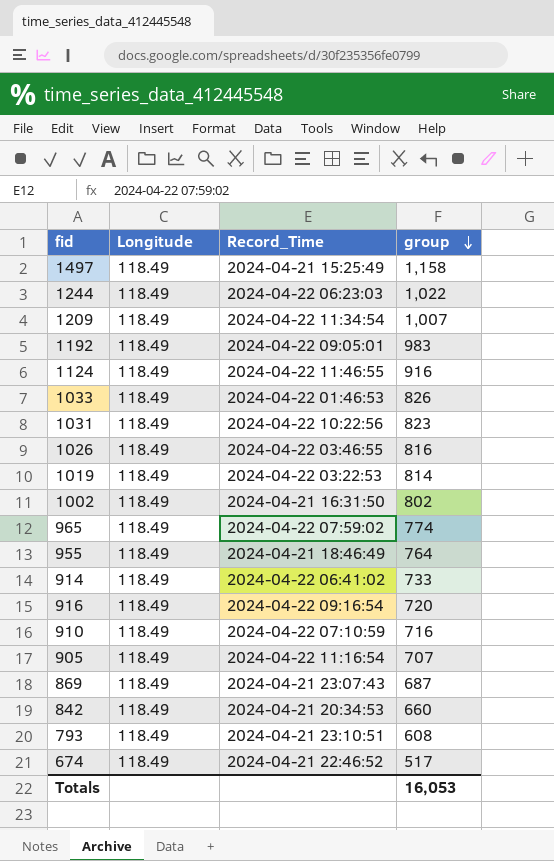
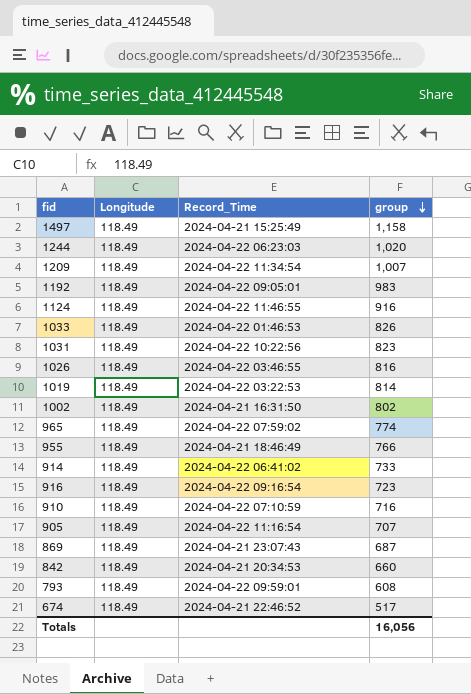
1244 | group: 1,022 -> 1,020
955 | group: 764 -> 766
916 | group: 720 -> 723
793 | Record_Time: 2024-04-21 23:10:51 -> 2024-04-22 09:59:01
Totals | group: 16,053 -> 16,056

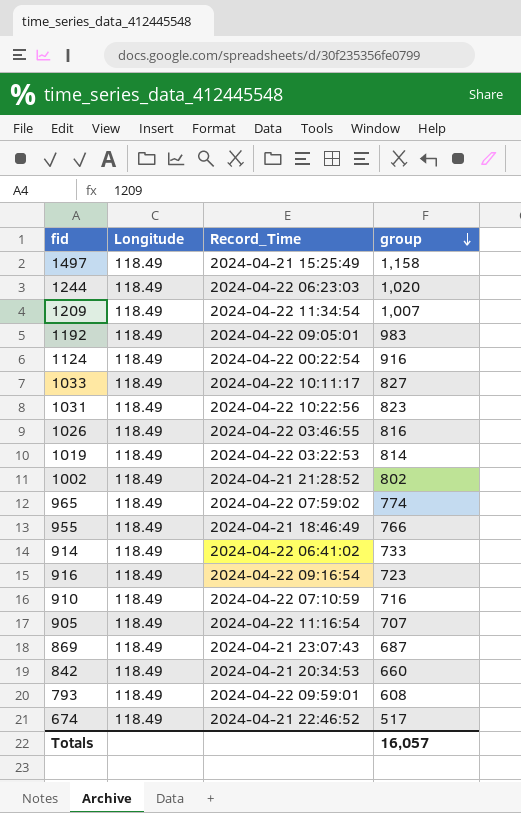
1124 | Record_Time: 2024-04-22 11:46:55 -> 2024-04-22 00:22:54
1033 | Record_Time: 2024-04-22 01:46:53 -> 2024-04-22 10:11:17
1033 | group: 826 -> 827
1002 | Record_Time: 2024-04-21 16:31:50 -> 2024-04-21 21:28:52
Totals | group: 16,056 -> 16,057

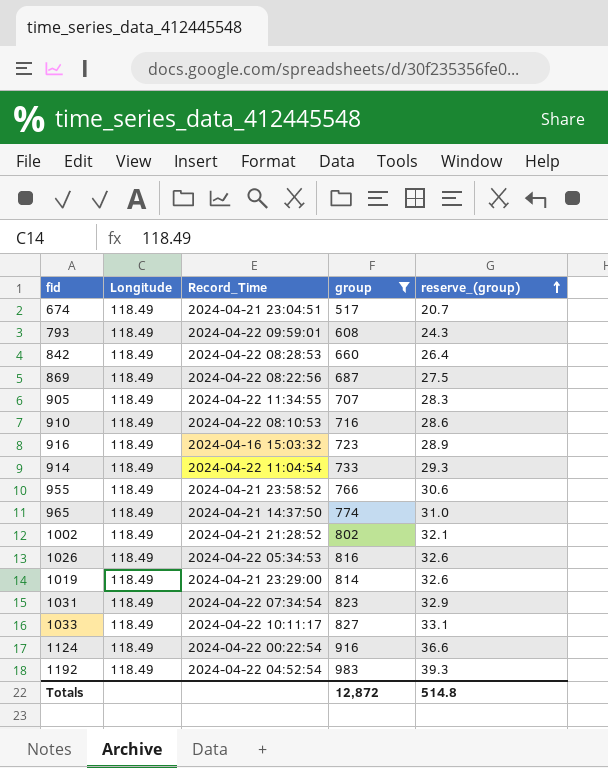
filter: none -> group <= 983
row order: group descending -> reserve_(group) ascending
column reserve_(group) | formula: none -> [group] * 0.04
674 | Record_Time: 2024-04-21 22:46:52 -> 2024-04-21 23:04:51
842 | Record_Time: 2024-04-21 20:34:53 -> 2024-04-22 08:28:53
869 | Record_Time: 2024-04-21 23:07:43 -> 2024-04-22 08:22:56
905 | Record_Time: 2024-04-22 11:16:54 -> 2024-04-22 11:34:55
910 | Record_Time: 2024-04-22 07:10:59 -> 2024-04-22 08:10:53
916 | Record_Time: 2024-04-22 09:16:54 -> 2024-04-16 15:03:32
914 | Record_Time: 2024-04-22 06:41:02 -> 2024-04-22 11:04:54
955 | Record_Time: 2024-04-21 18:46:49 -> 2024-04-21 23:58:52
965 | Record_Time: 2024-04-22 07:59:02 -> 2024-04-21 14:37:50
1026 | Record_Time: 2024-04-22 03:46:55 -> 2024-04-22 05:34:53
1019 | Record_Time: 2024-04-22 03:22:53 -> 2024-04-21 23:29:00
1031 | Record_Time: 2024-04-22 10:22:56 -> 2024-04-22 07:34:54
1192 | Record_Time: 2024-04-22 09:05:01 -> 2024-04-22 04:52:54
Totals | group: 16,057 -> 12,872

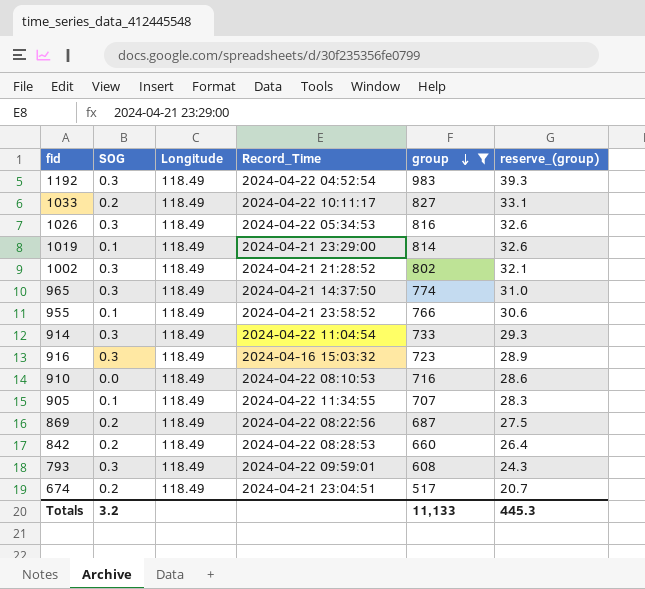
row order: reserve_(group) ascending -> group descending
column SOG | position: none -> 2
row 1031: 118.49 | 2024-04-22 07:34:54 | 823 | 32.9 -> none
row 1124: 118.49 | 2024-04-22 00:22:54 | 916 | 36.6 -> none
Totals | group: 12,872 -> 11,133
Totals | reserve_(group): 514.8 -> 445.3

